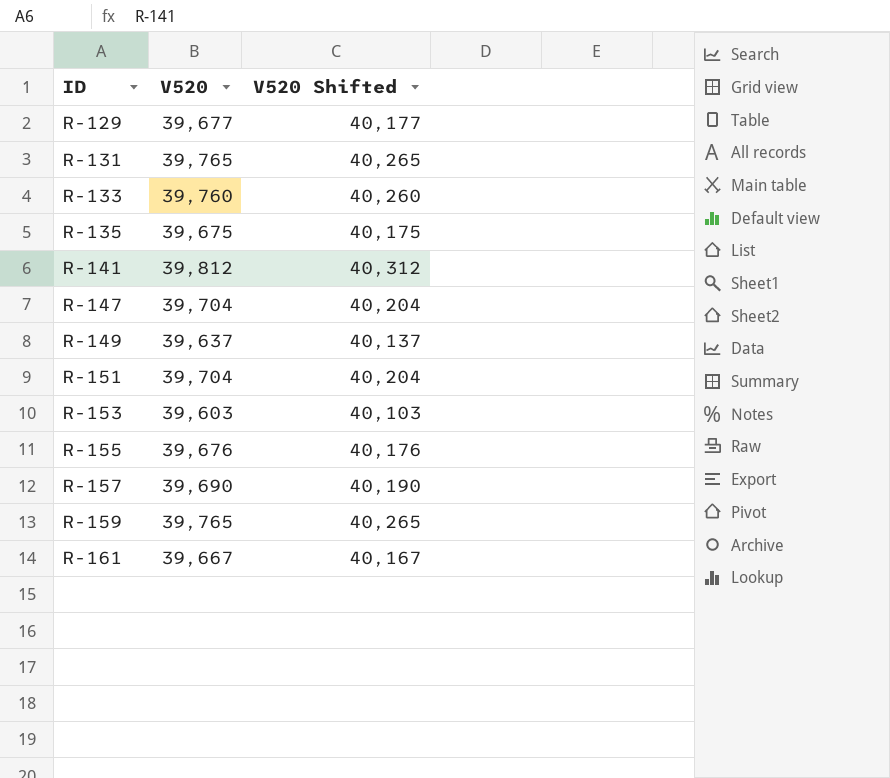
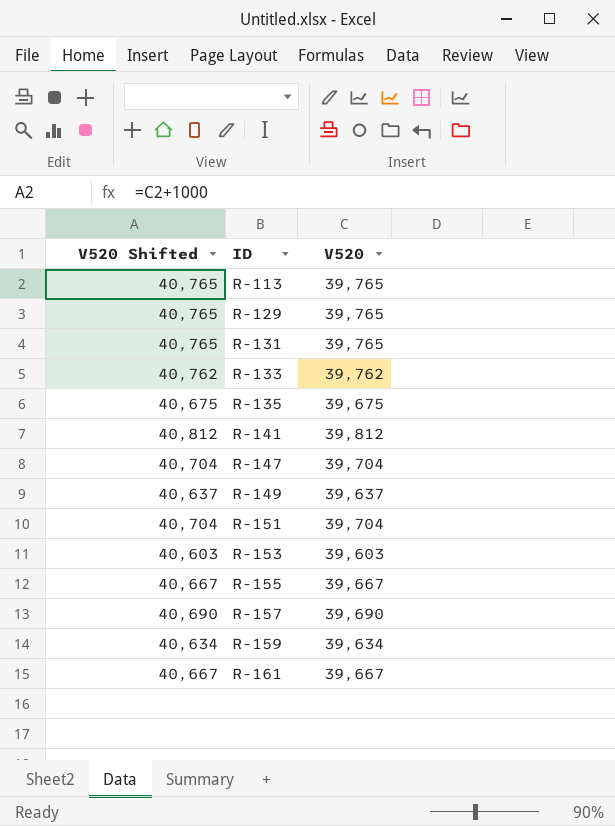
column V520 Shifted | formula: [V520] + 500 -> [V520] + 1000
column V520 Shifted | position: 3 -> 1
row R-113: none -> 40,765 | 39,765
R-129 | V520: 39,677 -> 39,765
R-133 | V520: 39,760 -> 39,762
R-155 | V520: 39,676 -> 39,667
R-159 | V520: 39,765 -> 39,634

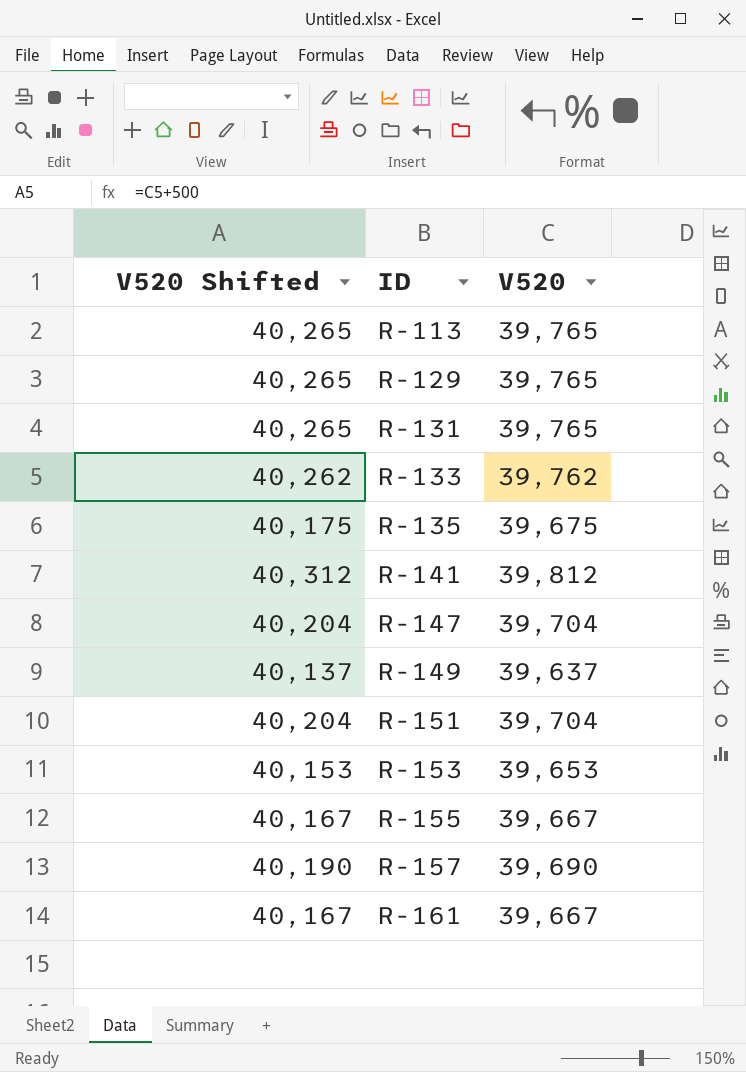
column V520 Shifted | formula: [V520] + 1000 -> [V520] + 500
row R-159: 40,634 | 39,634 -> none
R-153 | V520: 39,603 -> 39,653

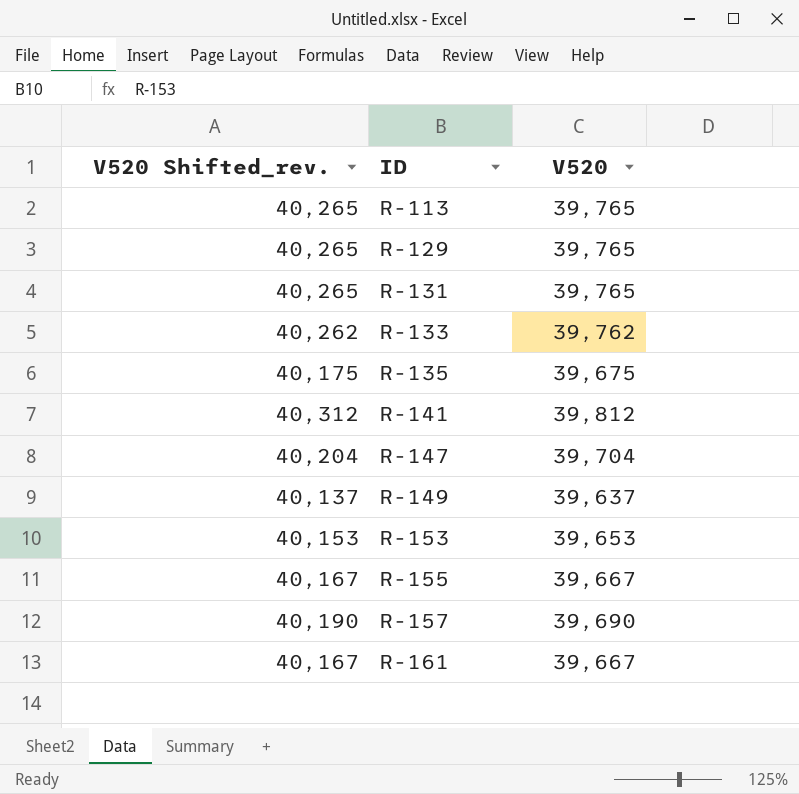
column name: V520 Shifted -> V520 Shifted_rev.
row R-151: 40,204 | 39,704 -> none

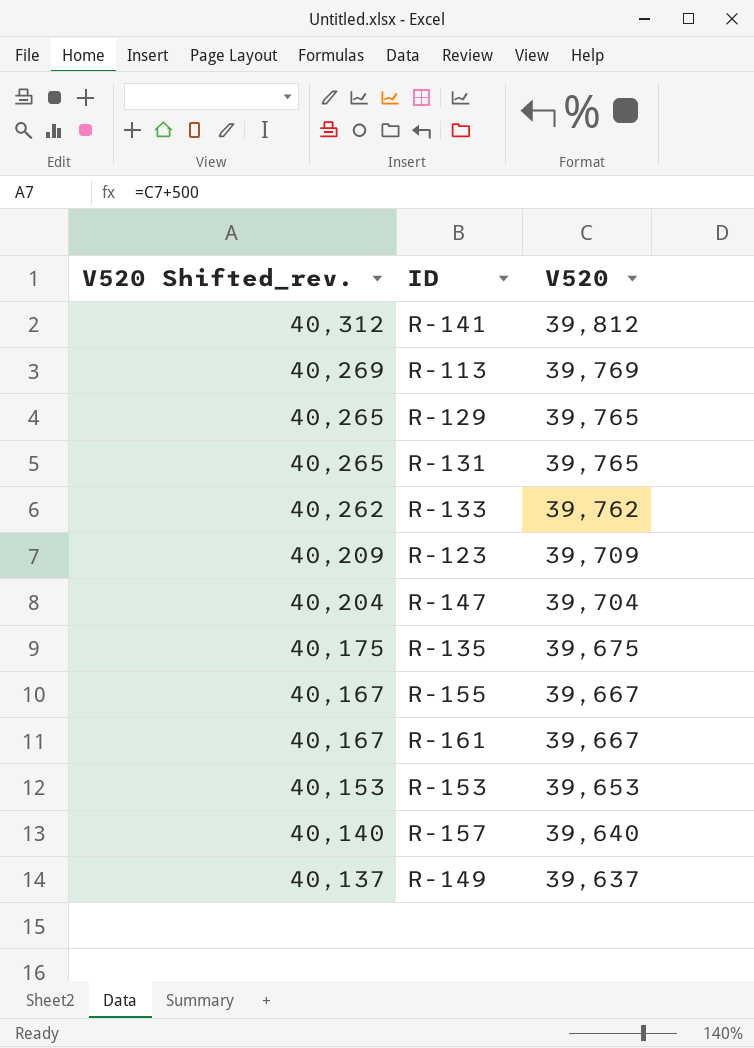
row order: ID ascending -> V520 Shifted_rev. descending
R-113 | V520 Shifted_rev.: 40,265 -> 40,269
R-113 | V520: 39,765 -> 39,769
row R-123: none -> 40,209 | 39,709
R-157 | V520 Shifted_rev.: 40,190 -> 40,140
R-157 | V520: 39,690 -> 39,640

